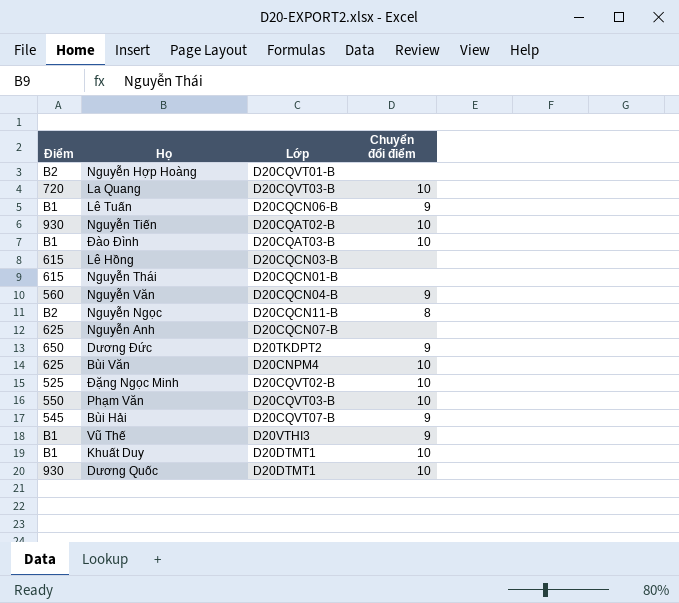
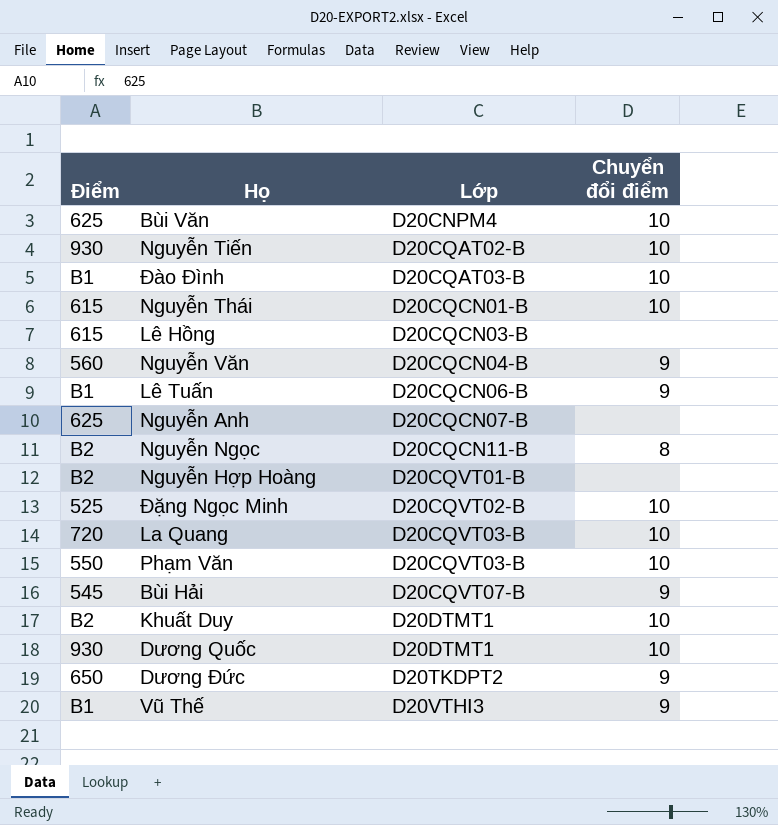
row order: none -> Lớp ascending
Nguyễn Thái | Chuyển đổi điểm: none -> 10
Khuất Duy | Điểm: B1 -> B2

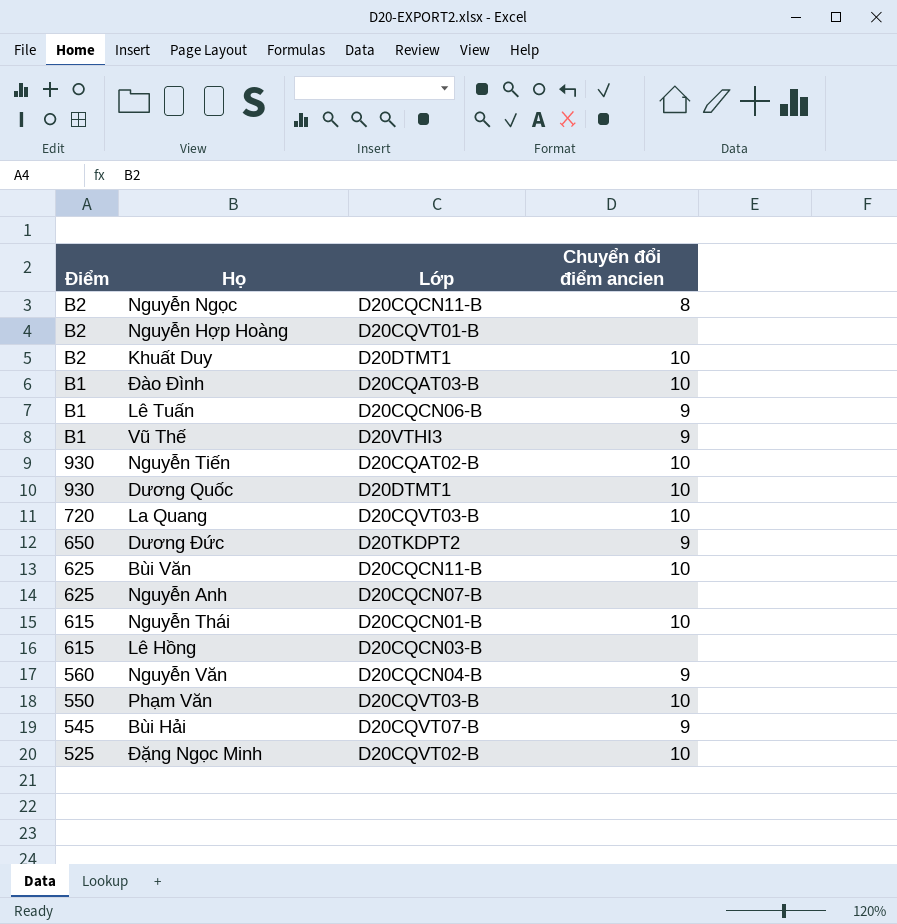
row order: Lớp ascending -> Điểm descending
column name: Chuyển đổi điểm -> Chuyển đổi điểm ancien
Bùi Văn | Lớp: D20CNPM4 -> D20CQCN11-B

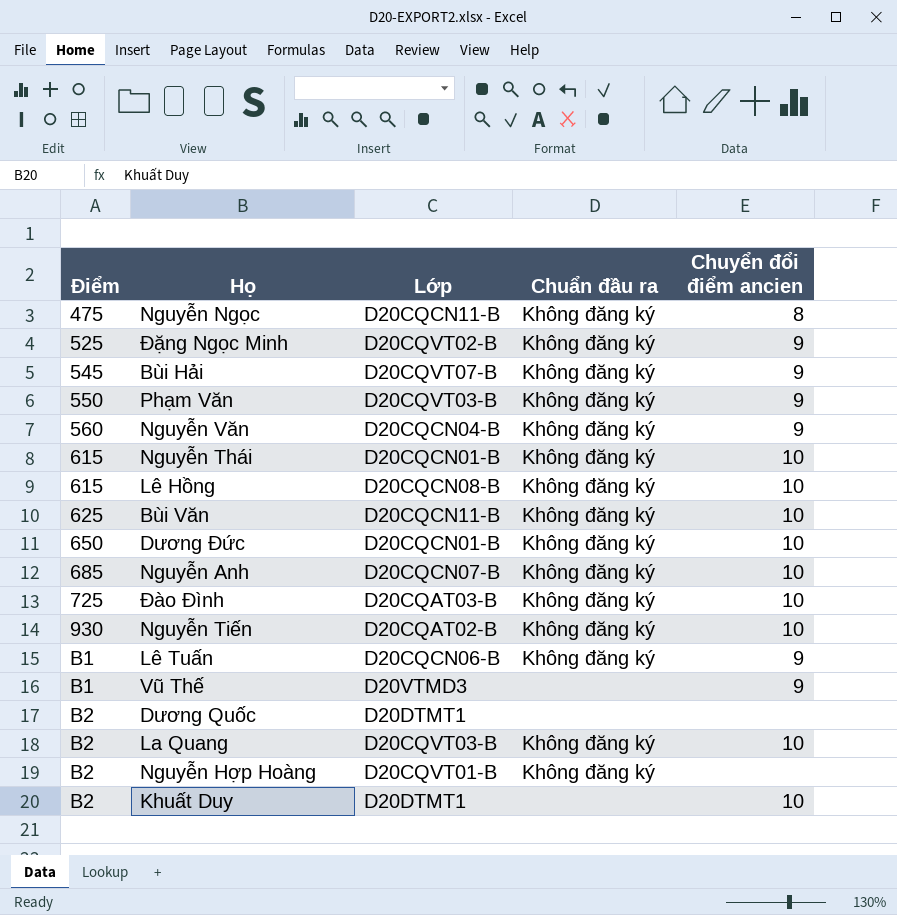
row order: Điểm descending -> Điểm ascending
column Chuẩn đầu ra | position: none -> 4
Nguyễn Ngọc | Điểm: B2 -> 475
Đặng Ngọc Minh | Chuyển đổi điểm ancien: 10 -> 9
Phạm Văn | Chuyển đổi điểm ancien: 10 -> 9
Lê Hồng | Lớp: D20CQCN03-B -> D20CQCN08-B
Lê Hồng | Chuyển đổi điểm ancien: none -> 10
Dương Đức | Lớp: D20TKDPT2 -> D20CQCN01-B
Dương Đức | Chuyển đổi điểm ancien: 9 -> 10
Nguyễn Anh | Điểm: 625 -> 685
Nguyễn Anh | Chuyển đổi điểm ancien: none -> 10
Đào Đình | Điểm: B1 -> 725
Vũ Thế | Lớp: D20VTHI3 -> D20VTMD3
Dương Quốc | Điểm: 930 -> B2
Dương Quốc | Chuyển đổi điểm ancien: 10 -> none
La Quang | Điểm: 720 -> B2

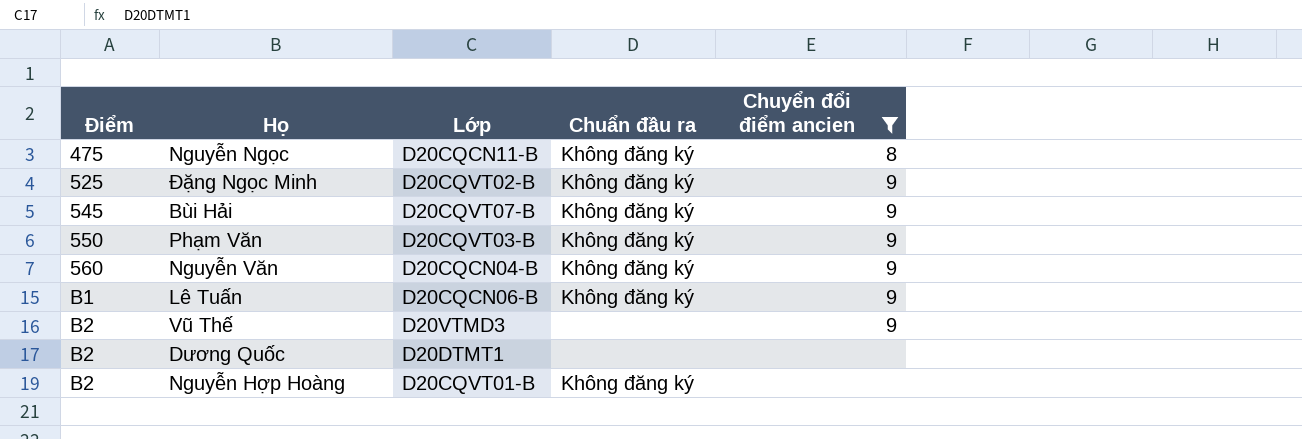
filter: none -> Chuyển đổi điểm ancien != 10
Vũ Thế | Điểm: B1 -> B2

